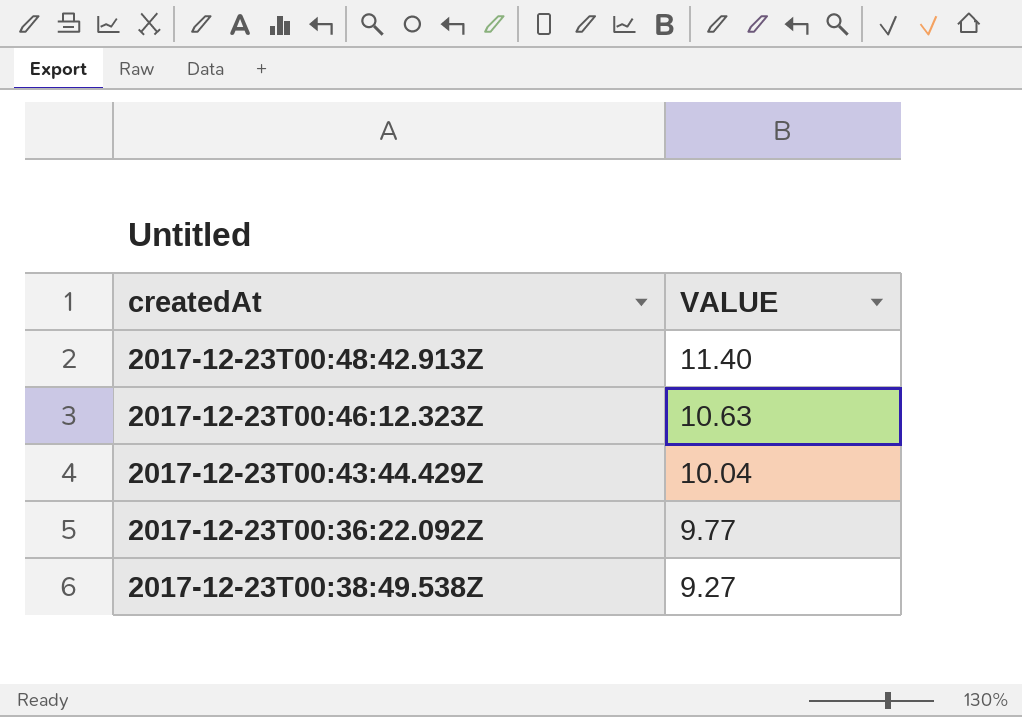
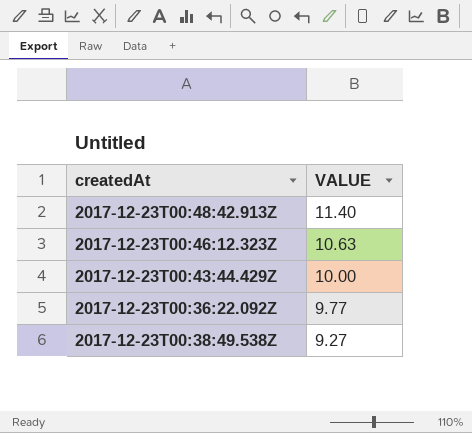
2017-12-23T00:43:44.429Z | VALUE: 10.04 -> 10.00

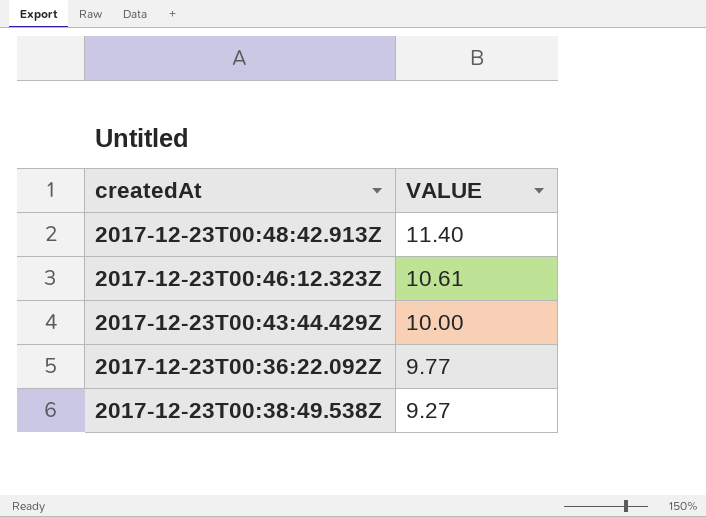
2017-12-23T00:46:12.323Z | VALUE: 10.63 -> 10.61

